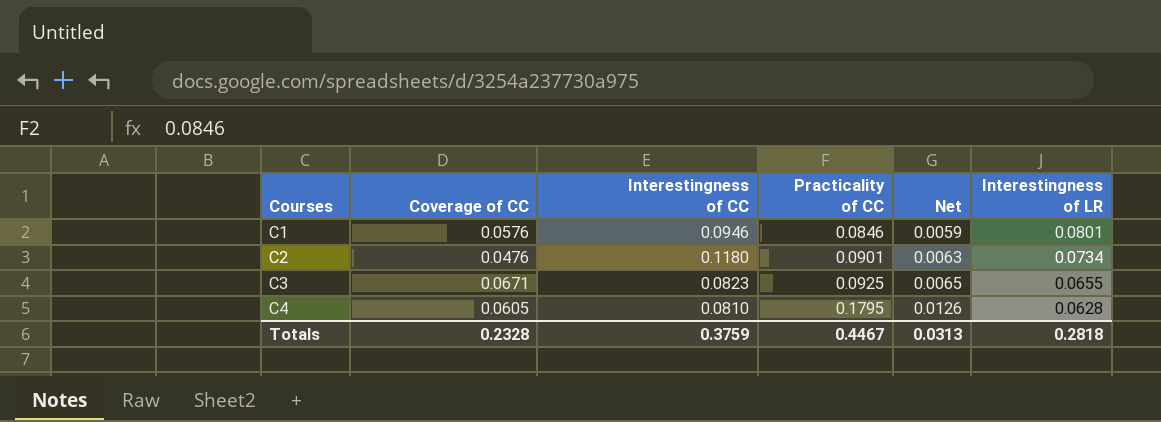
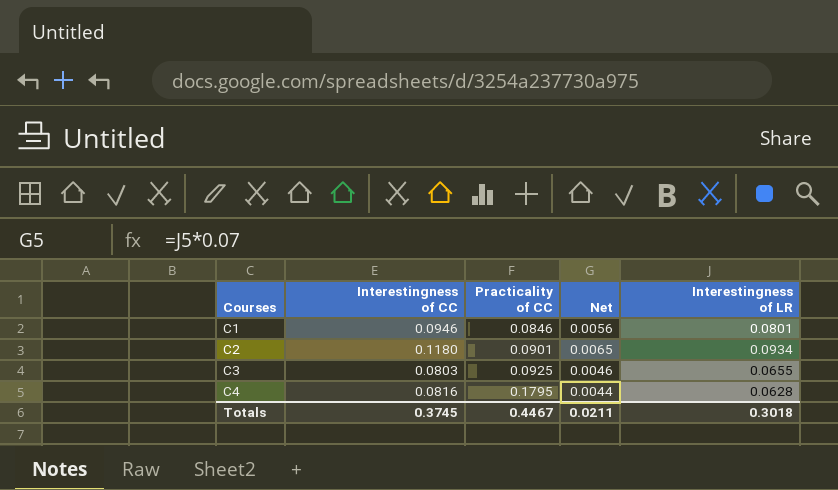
column Coverage of CC | position: 2 -> none
column Net | formula: [Practicality of CC] * 0.07 -> [Interestingness of LR] * 0.07
C2 | Interestingness of LR: 0.0734 -> 0.0934
C3 | Interestingness of CC: 0.0823 -> 0.0803
C4 | Interestingness of CC: 0.0810 -> 0.0816
Totals | Interestingness of CC: 0.3759 -> 0.3745
Totals | Net: 0.0313 -> 0.0211
Totals | Interestingness of LR: 0.2818 -> 0.3018

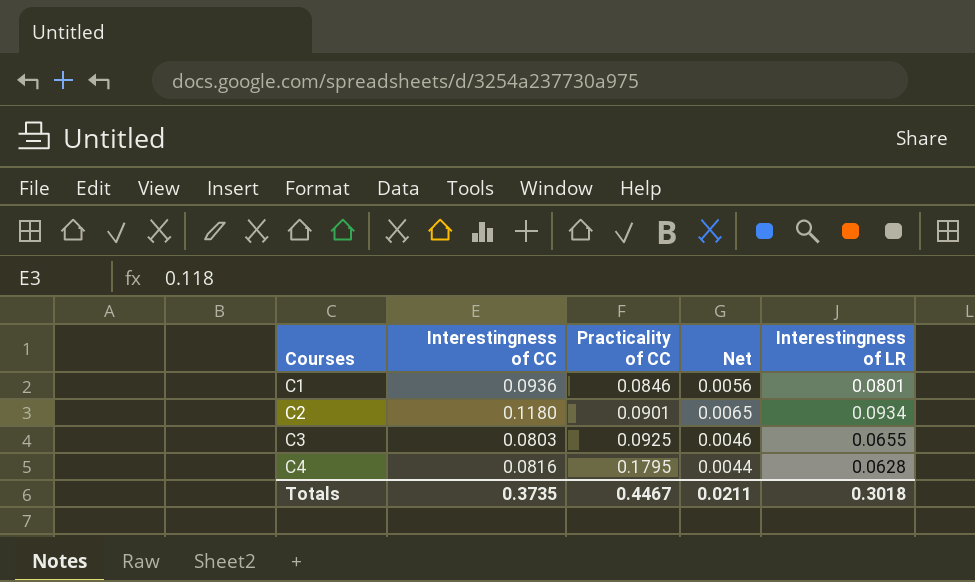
C1 | Interestingness of CC: 0.0946 -> 0.0936
Totals | Interestingness of CC: 0.3745 -> 0.3735

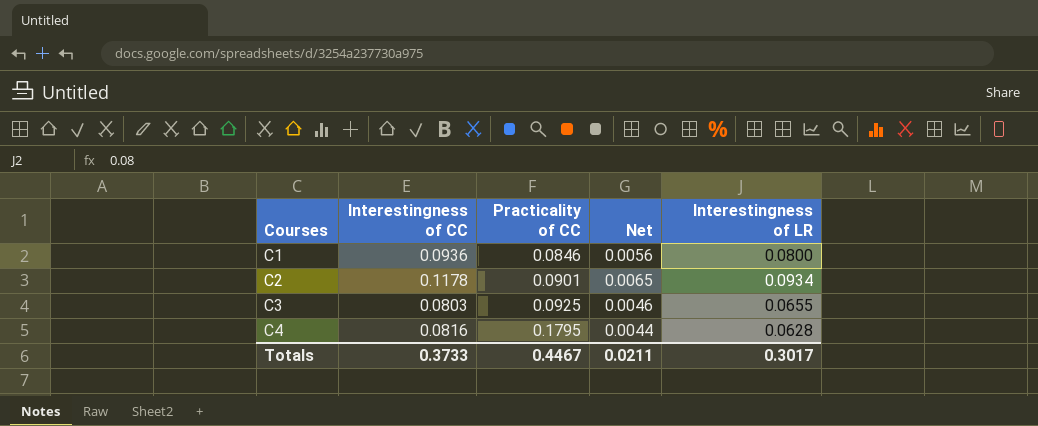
C1 | Interestingness of LR: 0.0801 -> 0.0800
C2 | Interestingness of CC: 0.1180 -> 0.1178
Totals | Interestingness of CC: 0.3735 -> 0.3733
Totals | Interestingness of LR: 0.3018 -> 0.3017

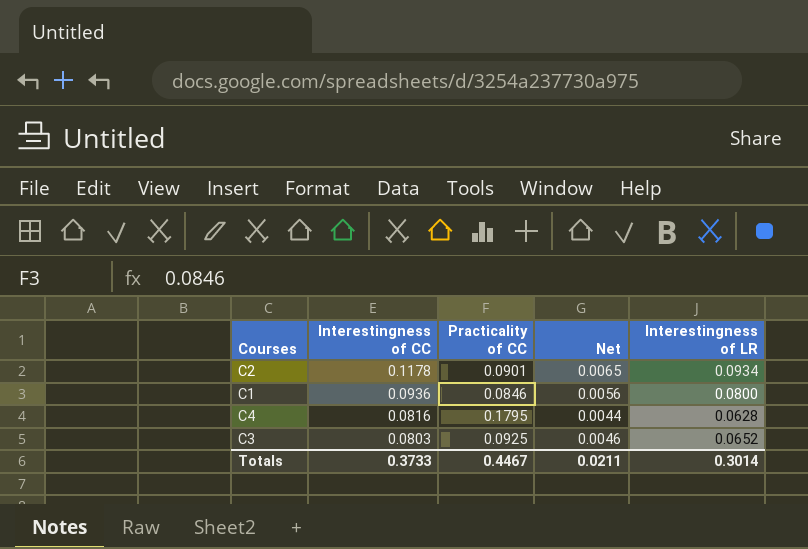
row order: Courses ascending -> Interestingness of CC descending
C3 | Interestingness of LR: 0.0655 -> 0.0652
Totals | Interestingness of LR: 0.3017 -> 0.3014

